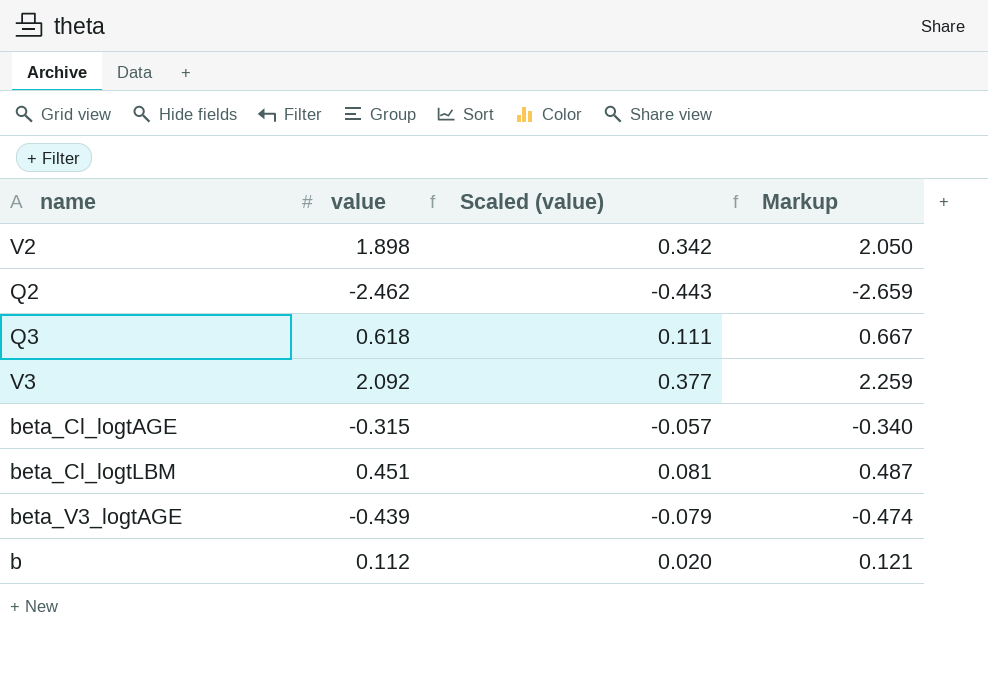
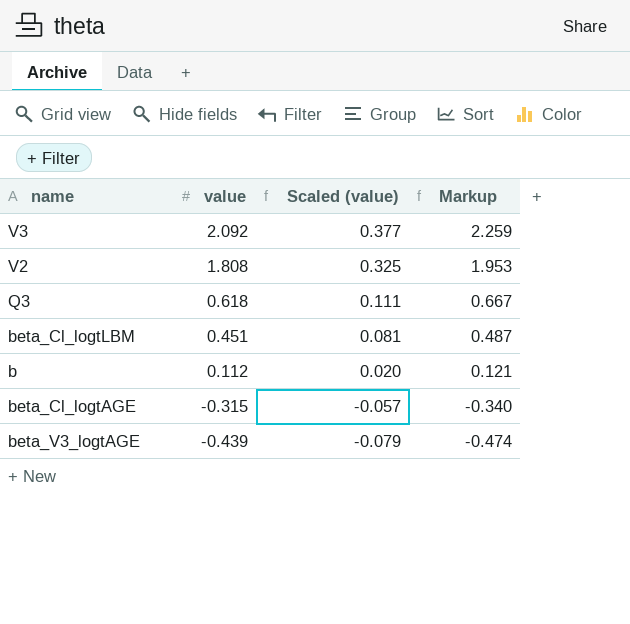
row order: none -> value descending
row Q2: -2.462 | -0.443 | -2.659 -> none
V2 | value: 1.898 -> 1.808
V2 | Scaled (value): 0.342 -> 0.325
V2 | Markup: 2.050 -> 1.953

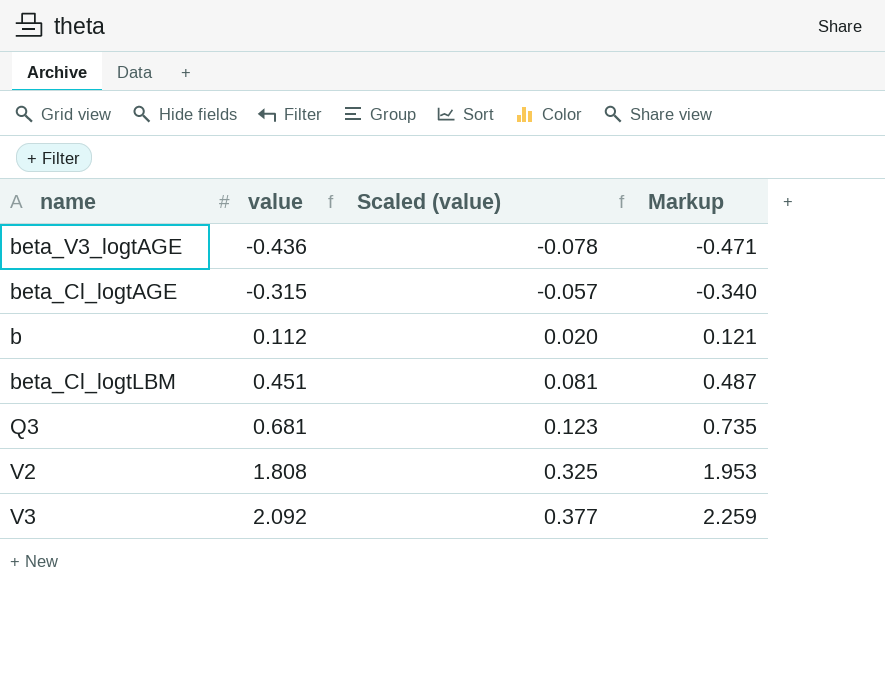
row order: value descending -> value ascending
beta_V3_logtAGE | value: -0.439 -> -0.436
beta_V3_logtAGE | Scaled (value): -0.079 -> -0.078
beta_V3_logtAGE | Markup: -0.474 -> -0.471
Q3 | value: 0.618 -> 0.681
Q3 | Scaled (value): 0.111 -> 0.123
Q3 | Markup: 0.667 -> 0.735

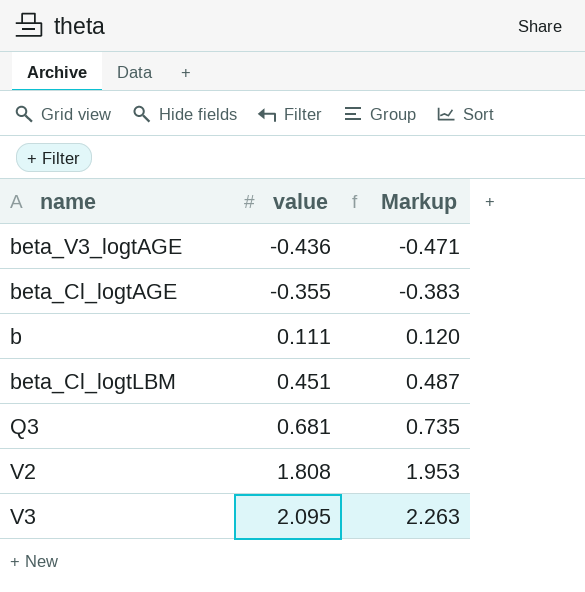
column Scaled (value) | formula: [value] * 0.18 -> none
beta_Cl_logtAGE | value: -0.315 -> -0.355
beta_Cl_logtAGE | Markup: -0.340 -> -0.383
b | value: 0.112 -> 0.111
b | Markup: 0.121 -> 0.120
V3 | value: 2.092 -> 2.095
V3 | Markup: 2.259 -> 2.263

